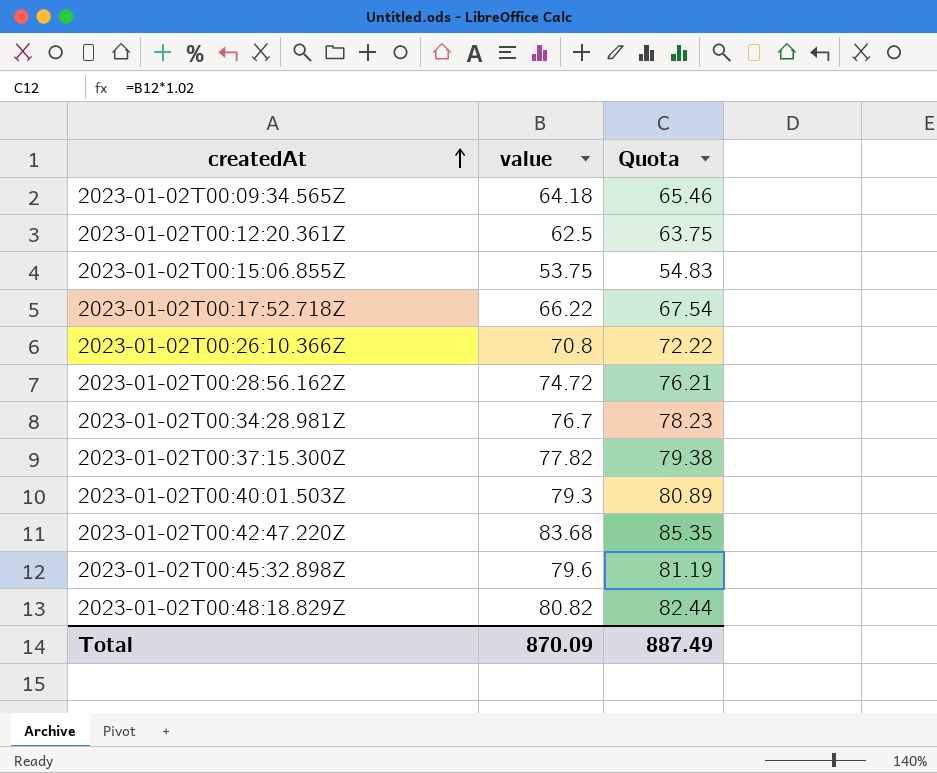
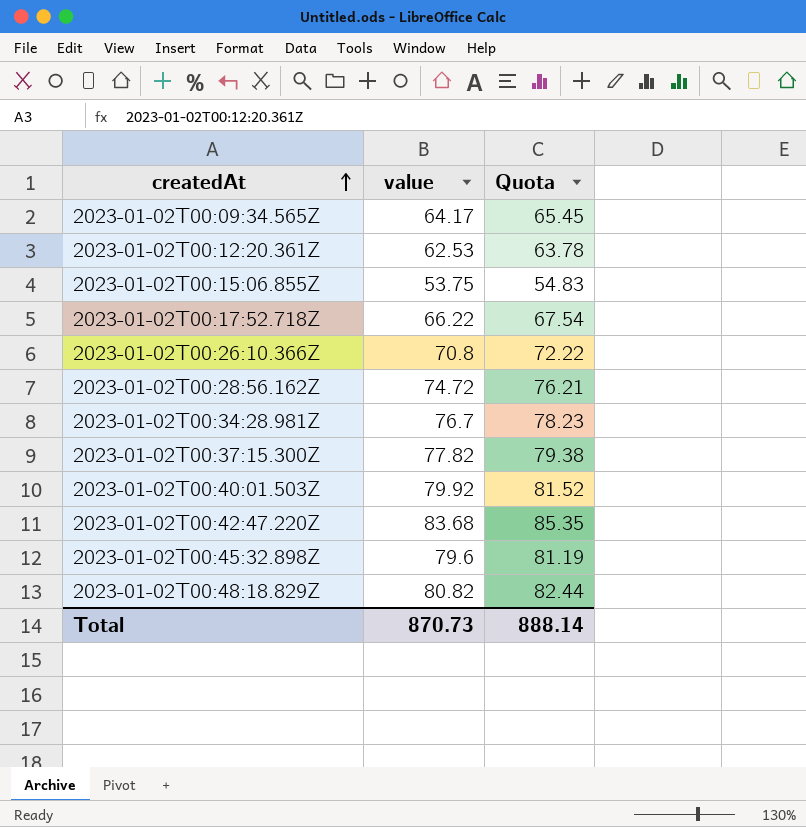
2023-01-02T00:09:34.565Z | value: 64.18 -> 64.17
2023-01-02T00:09:34.565Z | Quota: 65.46 -> 65.45
2023-01-02T00:12:20.361Z | value: 62.5 -> 62.53
2023-01-02T00:12:20.361Z | Quota: 63.75 -> 63.78
2023-01-02T00:40:01.503Z | value: 79.3 -> 79.92
2023-01-02T00:40:01.503Z | Quota: 80.89 -> 81.52
Total | value: 870.09 -> 870.73
Total | Quota: 887.49 -> 888.14

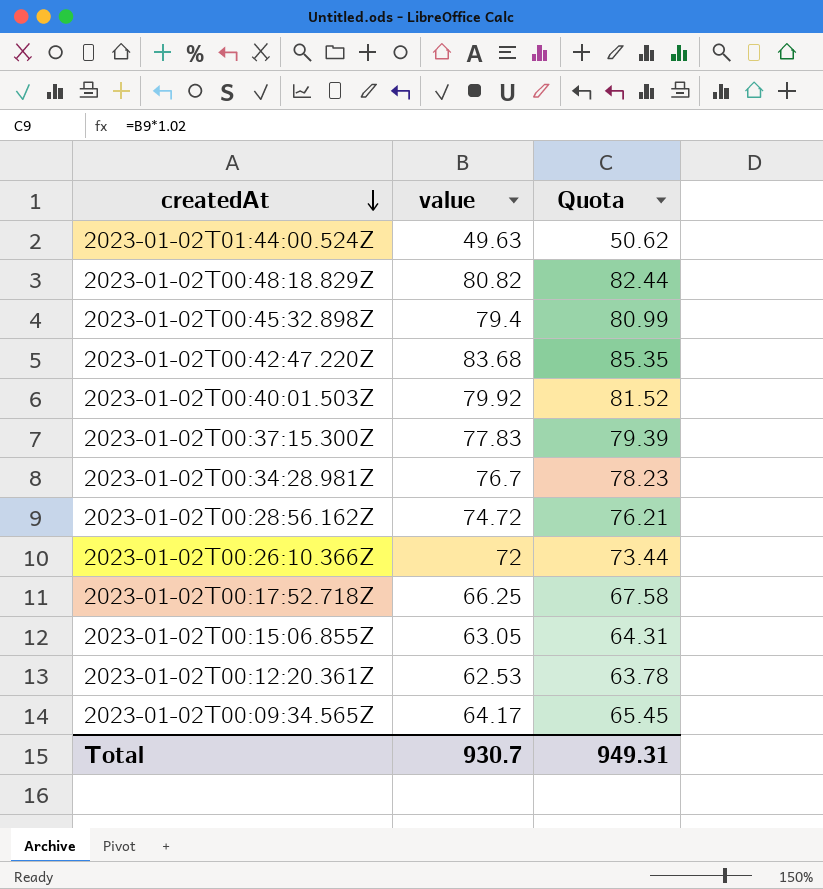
row order: createdAt ascending -> createdAt descending
row 2023-01-02T01:44:00.524Z: none -> 49.63 | 50.62
2023-01-02T00:45:32.898Z | value: 79.6 -> 79.4
2023-01-02T00:45:32.898Z | Quota: 81.19 -> 80.99
2023-01-02T00:37:15.300Z | value: 77.82 -> 77.83
2023-01-02T00:37:15.300Z | Quota: 79.38 -> 79.39
2023-01-02T00:26:10.366Z | value: 70.8 -> 72
2023-01-02T00:26:10.366Z | Quota: 72.22 -> 73.44
2023-01-02T00:17:52.718Z | value: 66.22 -> 66.25
2023-01-02T00:17:52.718Z | Quota: 67.54 -> 67.58
2023-01-02T00:15:06.855Z | value: 53.75 -> 63.05
2023-01-02T00:15:06.855Z | Quota: 54.83 -> 64.31
Total | value: 870.73 -> 930.7
Total | Quota: 888.14 -> 949.31

